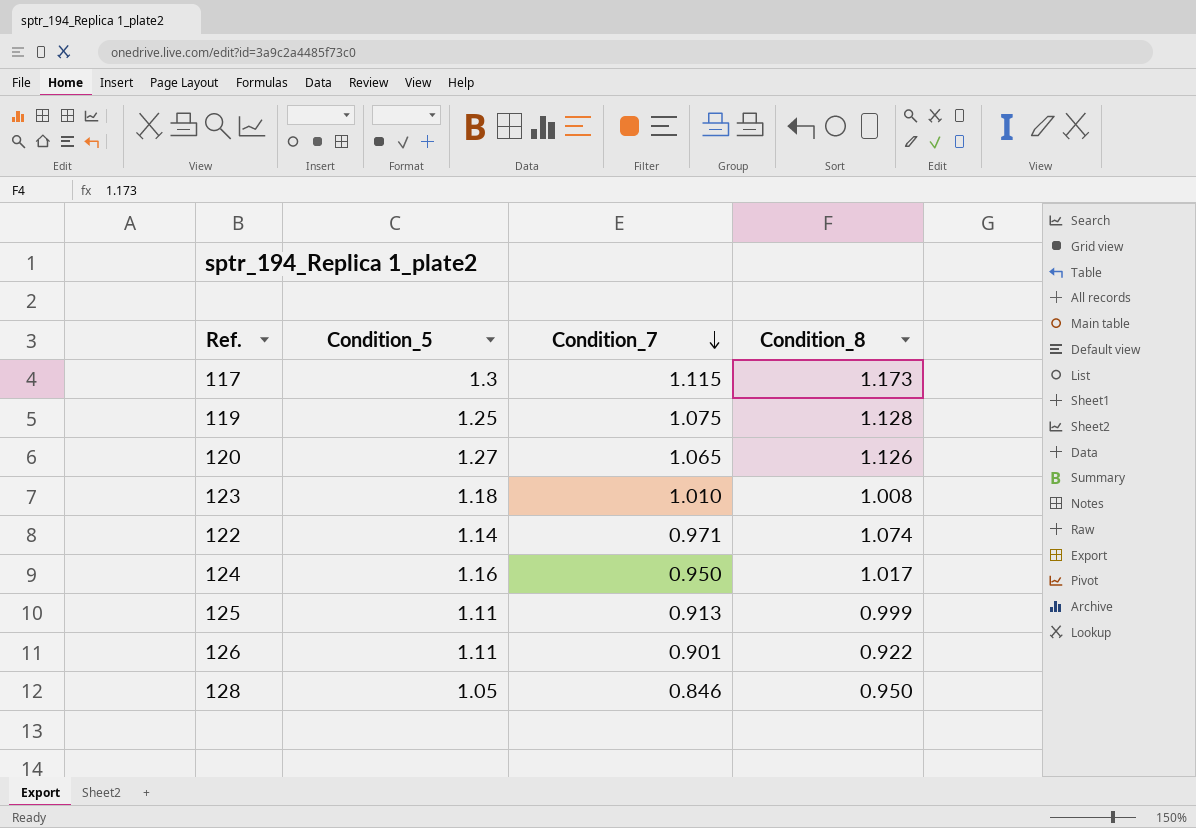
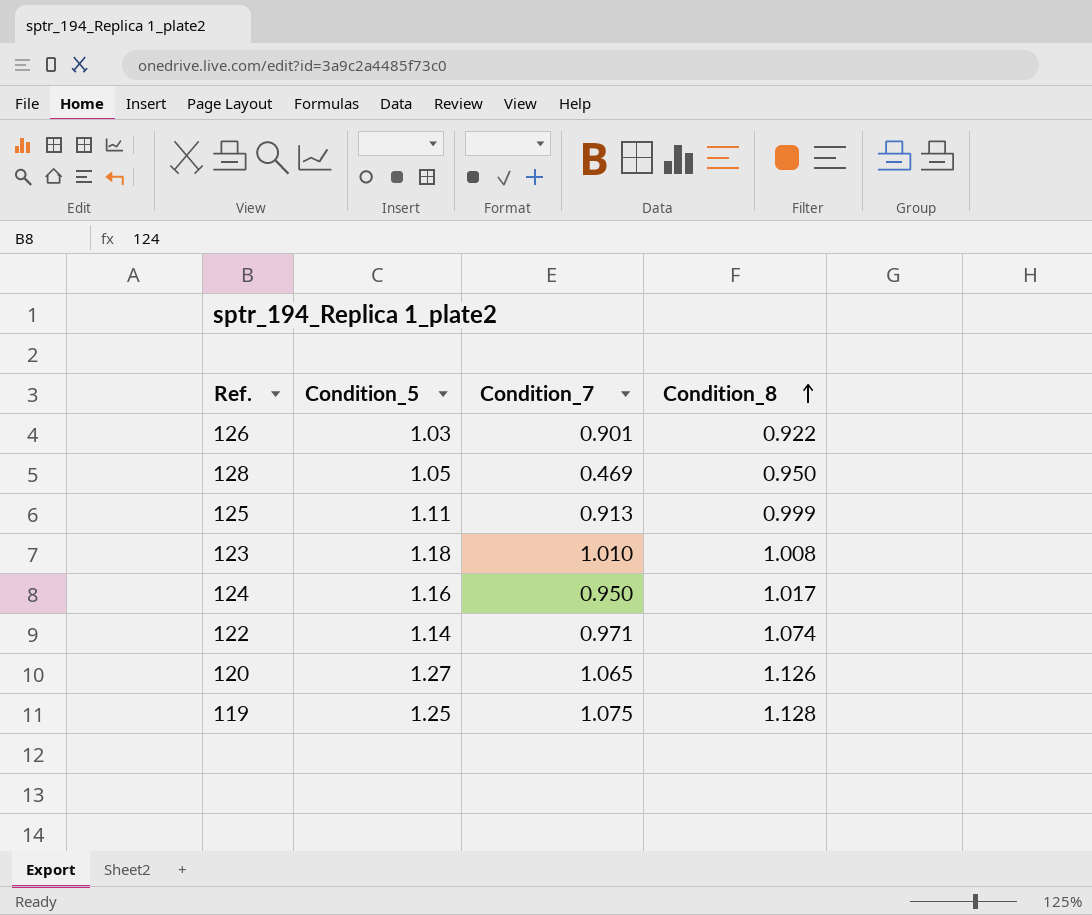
row order: Condition_7 descending -> Condition_8 ascending
row 117: 1.3 | 1.115 | 1.173 -> none
126 | Condition_5: 1.11 -> 1.03
128 | Condition_7: 0.846 -> 0.469

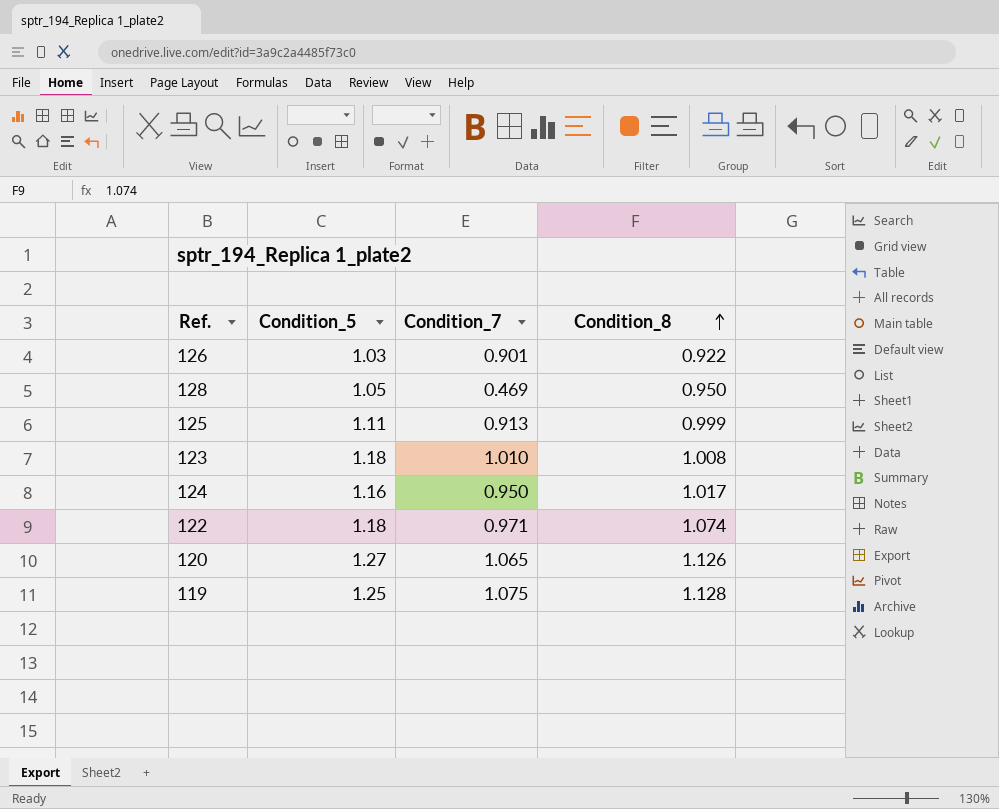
122 | Condition_5: 1.14 -> 1.18

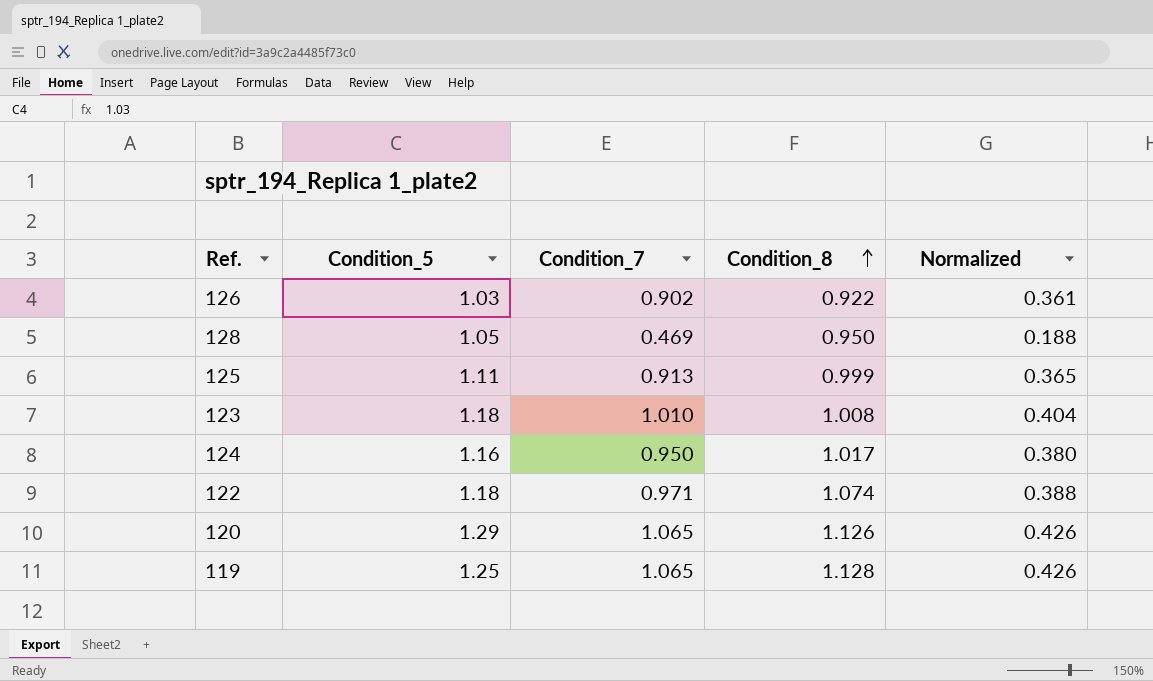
column Normalized | formula: none -> [Condition_7] * 0.4
126 | Condition_7: 0.901 -> 0.902
120 | Condition_5: 1.27 -> 1.29
119 | Condition_7: 1.075 -> 1.065

